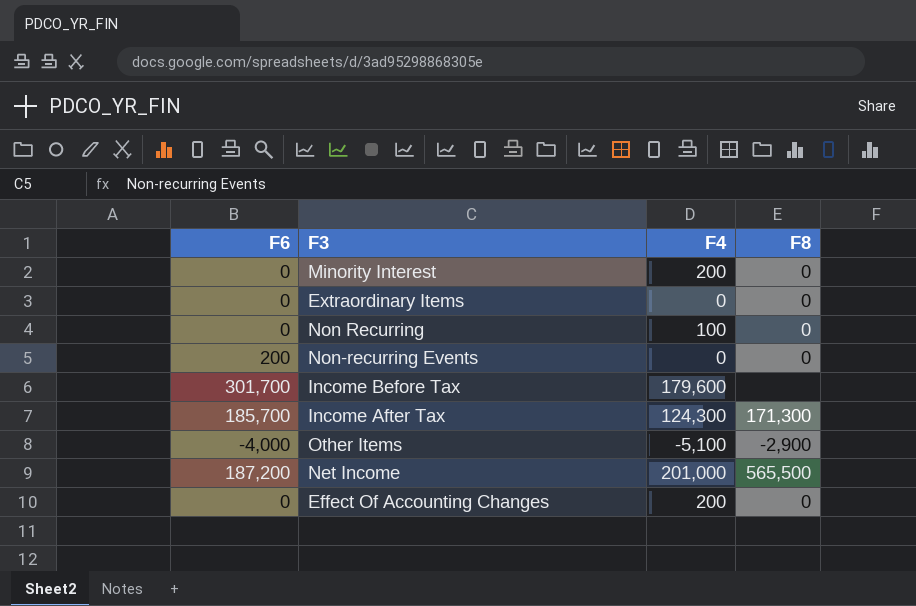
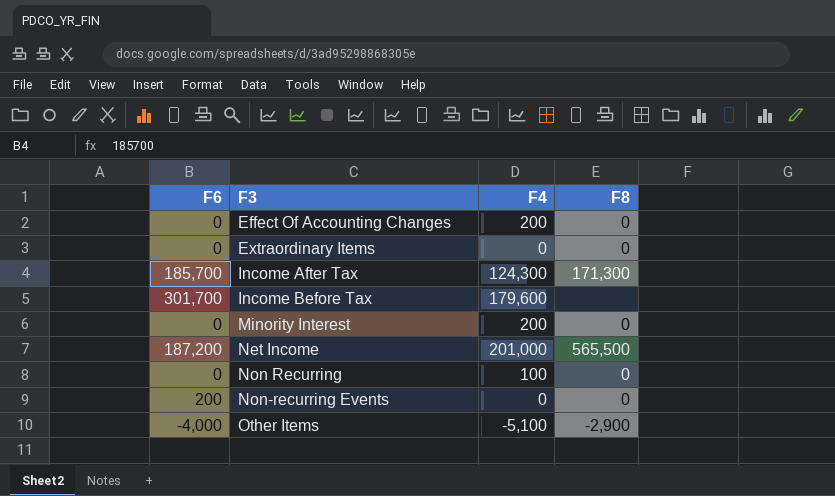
row order: none -> F3 ascending

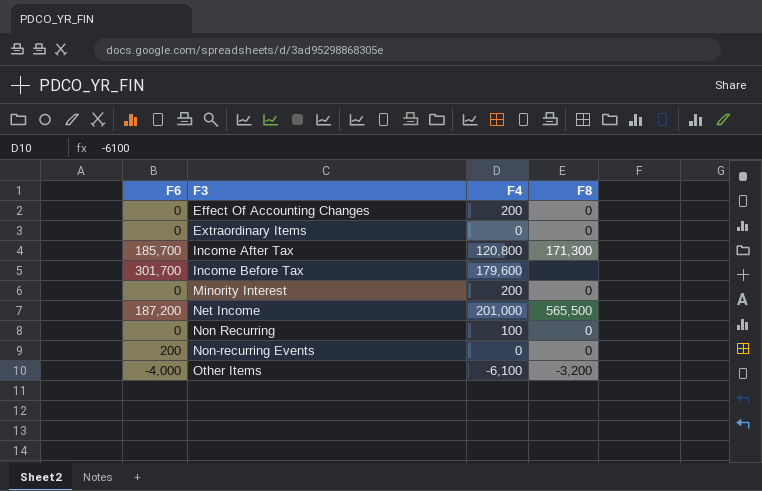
Income After Tax | F4: 124,300 -> 120,800
Other Items | F4: -5,100 -> -6,100
Other Items | F8: -2,900 -> -3,200

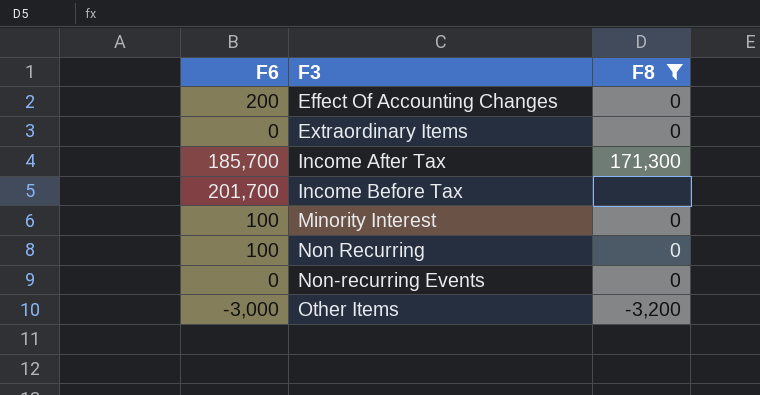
filter: none -> F8 != 565,500
column F4 | position: 3 -> none
Effect Of Accounting Changes | F6: 0 -> 200
Income Before Tax | F6: 301,700 -> 201,700
Minority Interest | F6: 0 -> 100
Non Recurring | F6: 0 -> 100
Non-recurring Events | F6: 200 -> 0
Other Items | F6: -4,000 -> -3,000

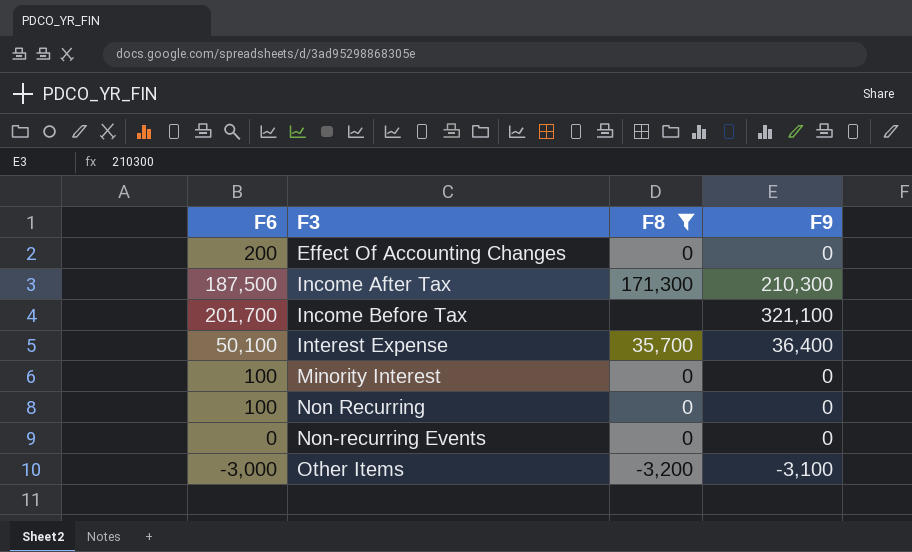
column F9 | position: none -> 4
row Extraordinary Items: 0 | 0 -> none
Income After Tax | F6: 185,700 -> 187,500
row Interest Expense: none -> 50,100 | 35,700 | 36,400

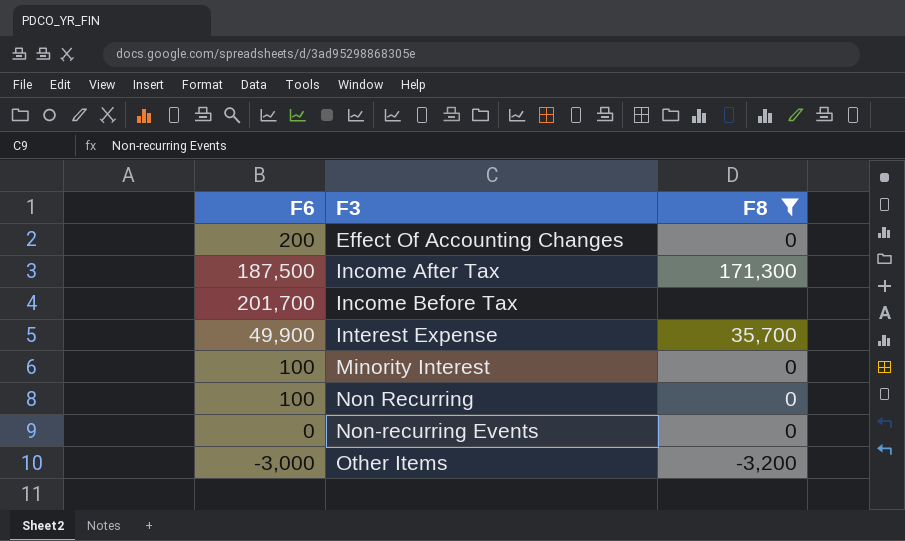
column F9 | position: 4 -> none
Interest Expense | F6: 50,100 -> 49,900

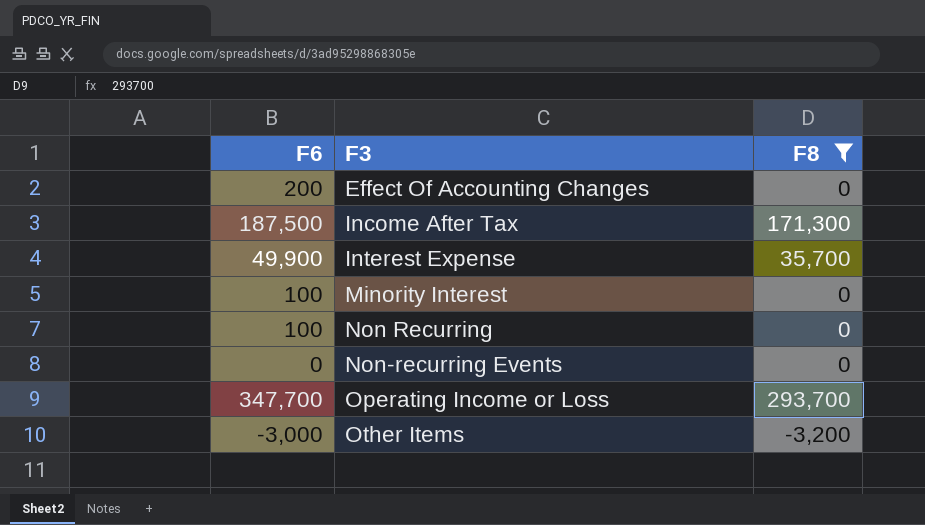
row Income Before Tax: 201,700 | none -> none
row Operating Income or Loss: none -> 347,700 | 293,700

